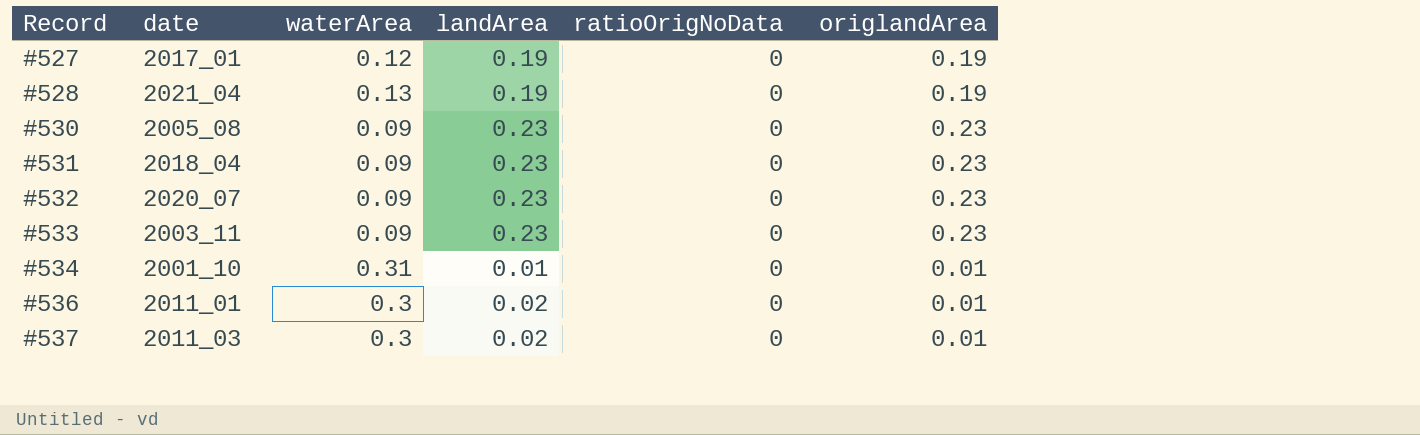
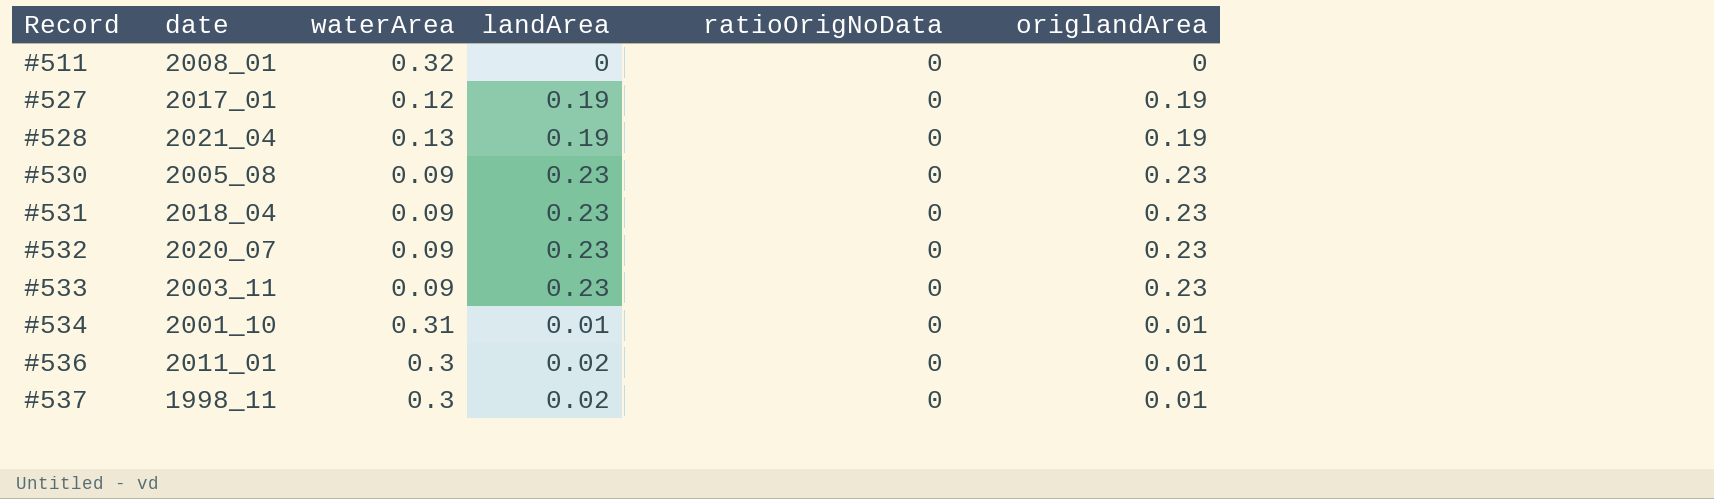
row #511: none -> 2008_01 | 0.32 | 0 | 0 | 0
#537 | date: 2011_03 -> 1998_11

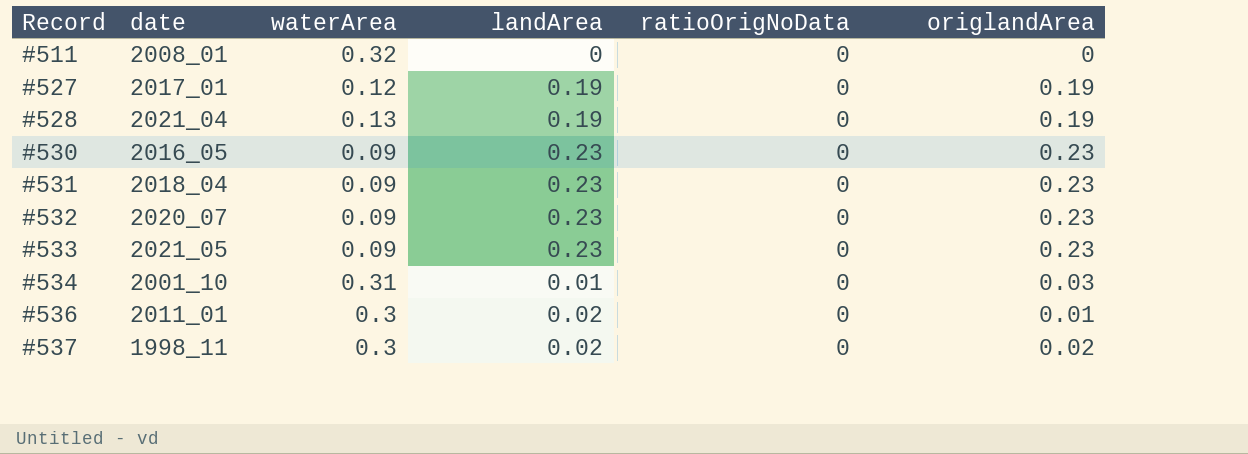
#530 | date: 2005_08 -> 2016_05
#533 | date: 2003_11 -> 2021_05
#534 | origlandArea: 0.01 -> 0.03
#537 | origlandArea: 0.01 -> 0.02

